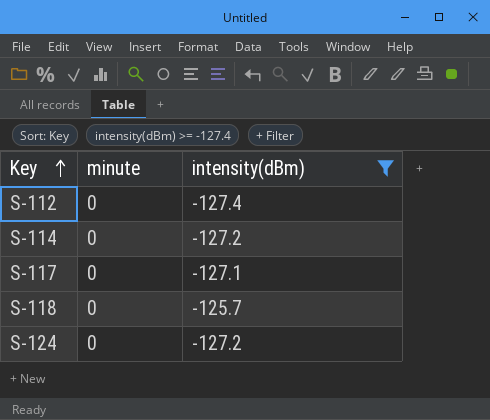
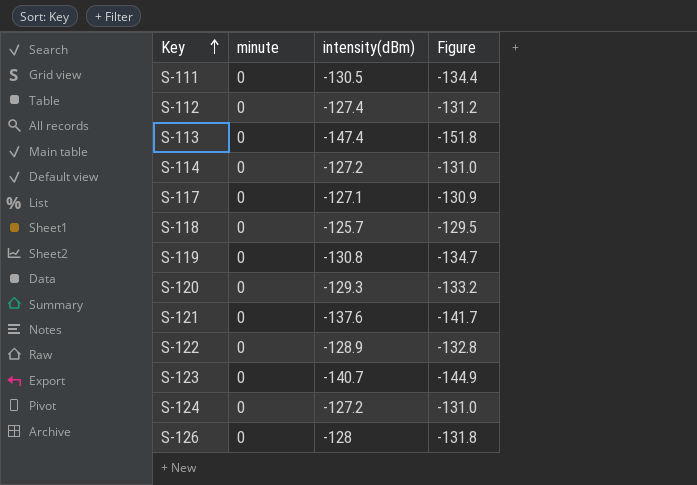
filter: intensity(dBm) >= -127.4 -> none
column Figure | formula: none -> [intensity(dBm)] * 1.03

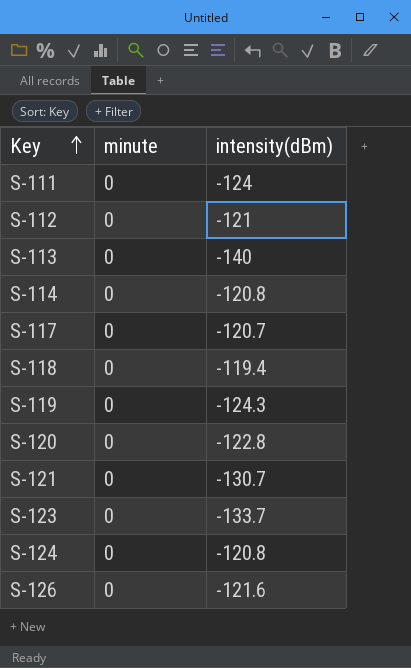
column Figure | formula: [intensity(dBm)] * 1.03 -> none
row S-122: 0 | -128.9 | -132.8 -> none
S-111 | intensity(dBm): -130.5 -> -124
S-112 | intensity(dBm): -127.4 -> -121
S-113 | intensity(dBm): -147.4 -> -140
S-114 | intensity(dBm): -127.2 -> -120.8
S-117 | intensity(dBm): -127.1 -> -120.7
S-118 | intensity(dBm): -125.7 -> -119.4
S-119 | intensity(dBm): -130.8 -> -124.3
S-120 | intensity(dBm): -129.3 -> -122.8
S-121 | intensity(dBm): -137.6 -> -130.7
S-123 | intensity(dBm): -140.7 -> -133.7
S-124 | intensity(dBm): -127.2 -> -120.8
S-126 | intensity(dBm): -128 -> -121.6

